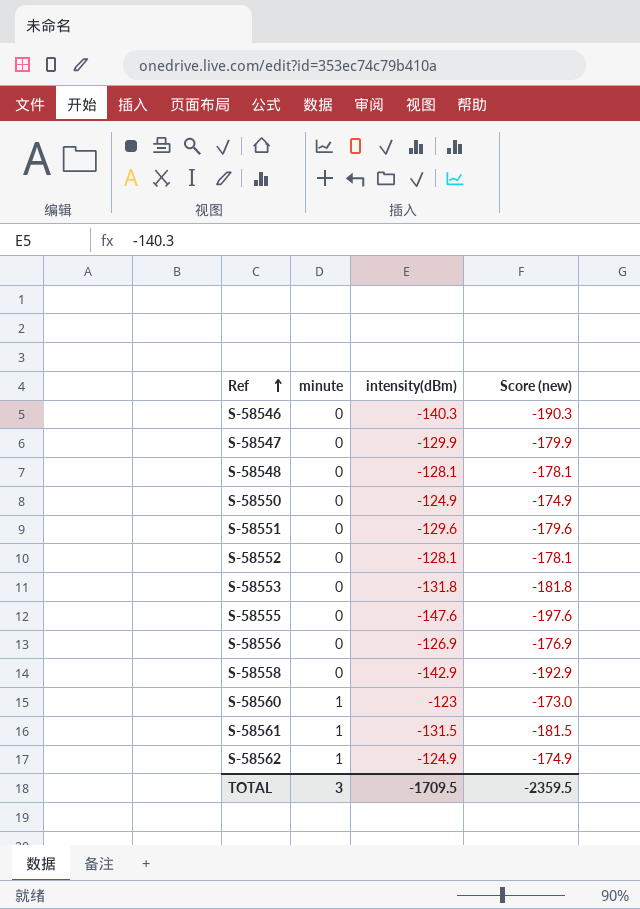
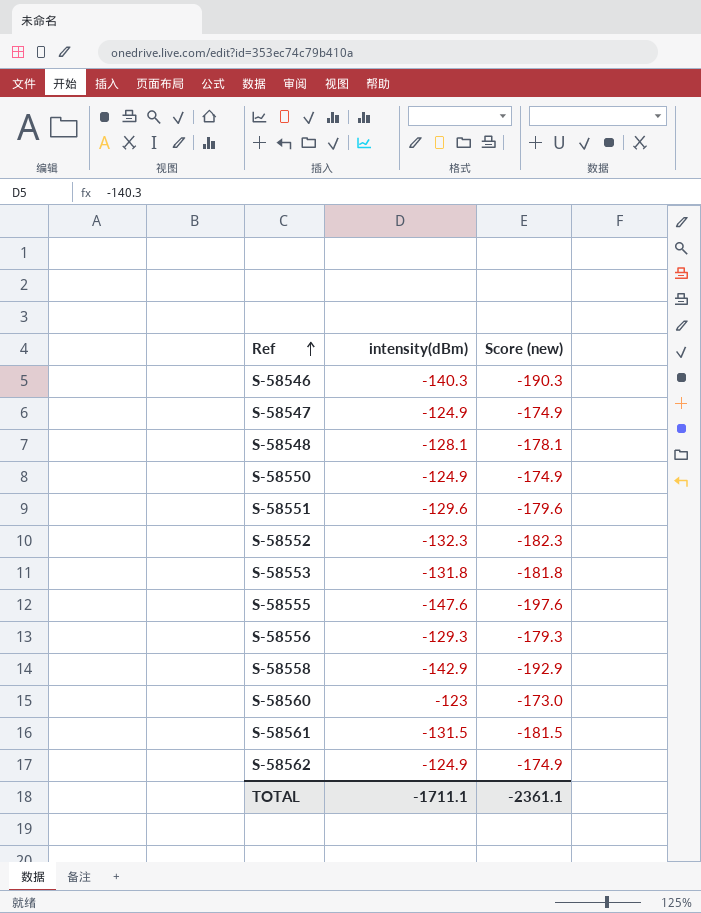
column minute | position: 2 -> none
S-58547 | intensity(dBm): -129.9 -> -124.9
S-58547 | Score (new): -179.9 -> -174.9
S-58552 | intensity(dBm): -128.1 -> -132.3
S-58552 | Score (new): -178.1 -> -182.3
S-58556 | intensity(dBm): -126.9 -> -129.3
S-58556 | Score (new): -176.9 -> -179.3
TOTAL | intensity(dBm): -1709.5 -> -1711.1
TOTAL | Score (new): -2359.5 -> -2361.1

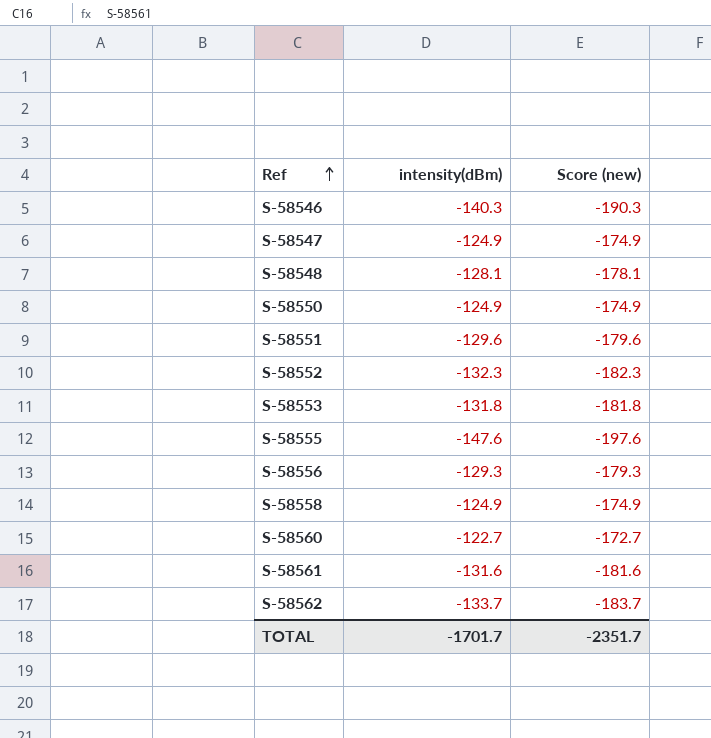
S-58558 | intensity(dBm): -142.9 -> -124.9
S-58558 | Score (new): -192.9 -> -174.9
S-58560 | intensity(dBm): -123 -> -122.7
S-58560 | Score (new): -173.0 -> -172.7
S-58561 | intensity(dBm): -131.5 -> -131.6
S-58561 | Score (new): -181.5 -> -181.6
S-58562 | intensity(dBm): -124.9 -> -133.7
S-58562 | Score (new): -174.9 -> -183.7
TOTAL | intensity(dBm): -1711.1 -> -1701.7
TOTAL | Score (new): -2361.1 -> -2351.7

